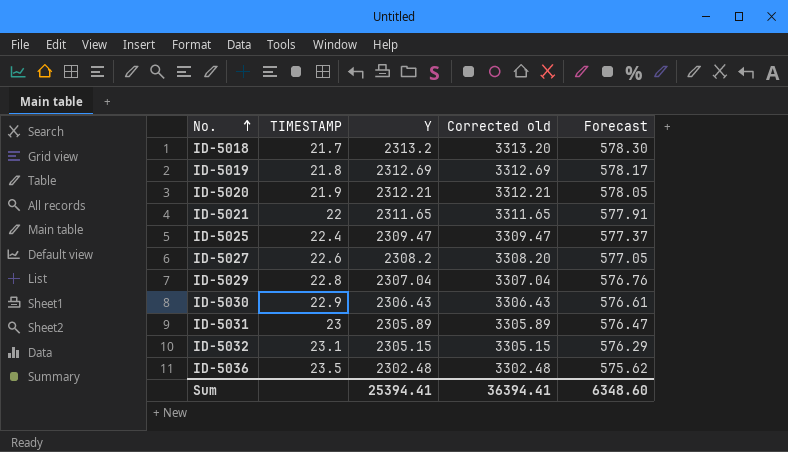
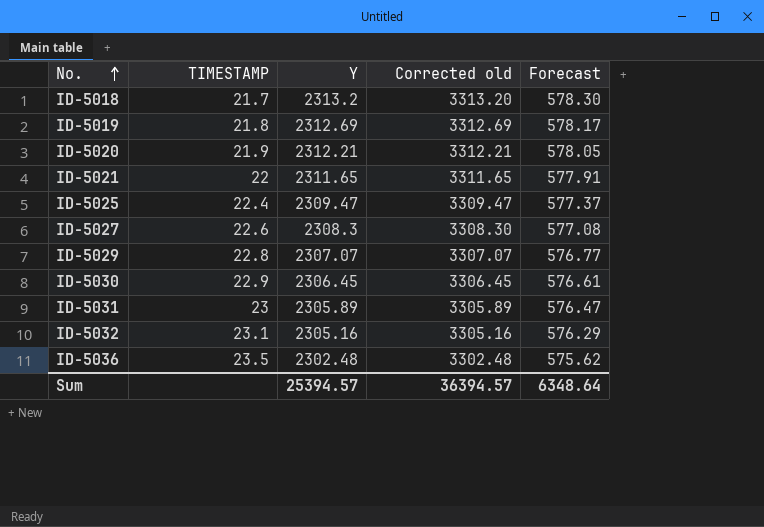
ID-5027 | Y: 2308.2 -> 2308.3
ID-5027 | Corrected old: 3308.20 -> 3308.30
ID-5027 | Forecast: 577.05 -> 577.08
ID-5029 | Y: 2307.04 -> 2307.07
ID-5029 | Corrected old: 3307.04 -> 3307.07
ID-5029 | Forecast: 576.76 -> 576.77
ID-5030 | Y: 2306.43 -> 2306.45
ID-5030 | Corrected old: 3306.43 -> 3306.45
ID-5032 | Y: 2305.15 -> 2305.16
ID-5032 | Corrected old: 3305.15 -> 3305.16
Sum | Y: 25394.41 -> 25394.57
Sum | Corrected old: 36394.41 -> 36394.57
Sum | Forecast: 6348.60 -> 6348.64

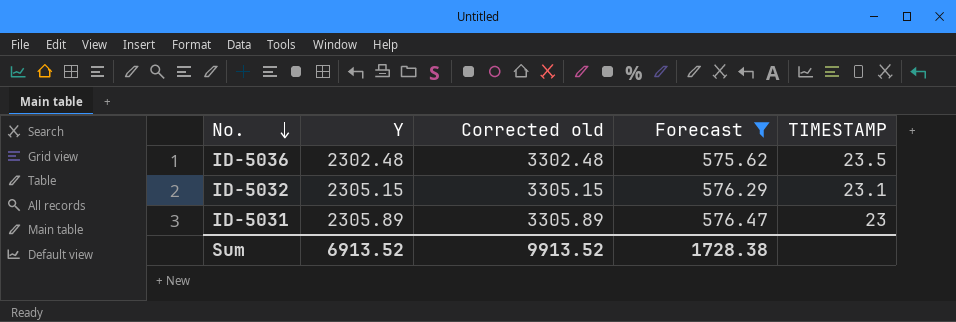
filter: none -> Forecast <= 576.47
row order: No. ascending -> No. descending
column TIMESTAMP | position: 2 -> 5
ID-5032 | Y: 2305.16 -> 2305.15
ID-5032 | Corrected old: 3305.16 -> 3305.15
Sum | Y: 25394.57 -> 6913.52
Sum | Corrected old: 36394.57 -> 9913.52
Sum | Forecast: 6348.64 -> 1728.38

